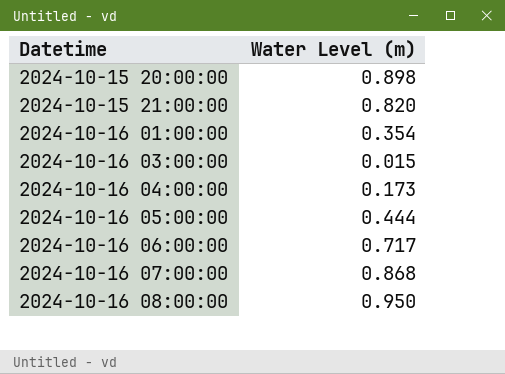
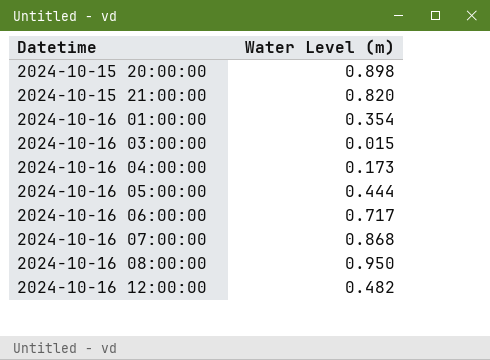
row 2024-10-16 12:00:00: none -> 0.482

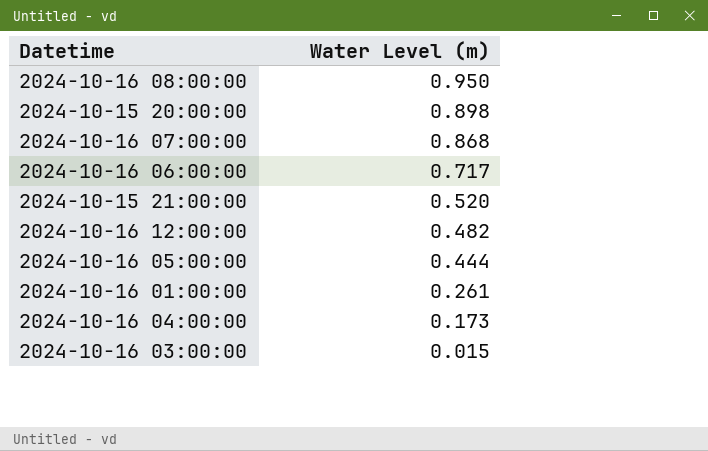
row order: Datetime ascending -> Water Level (m) descending
2024-10-15 21:00:00 | Water Level (m): 0.820 -> 0.520
2024-10-16 01:00:00 | Water Level (m): 0.354 -> 0.261

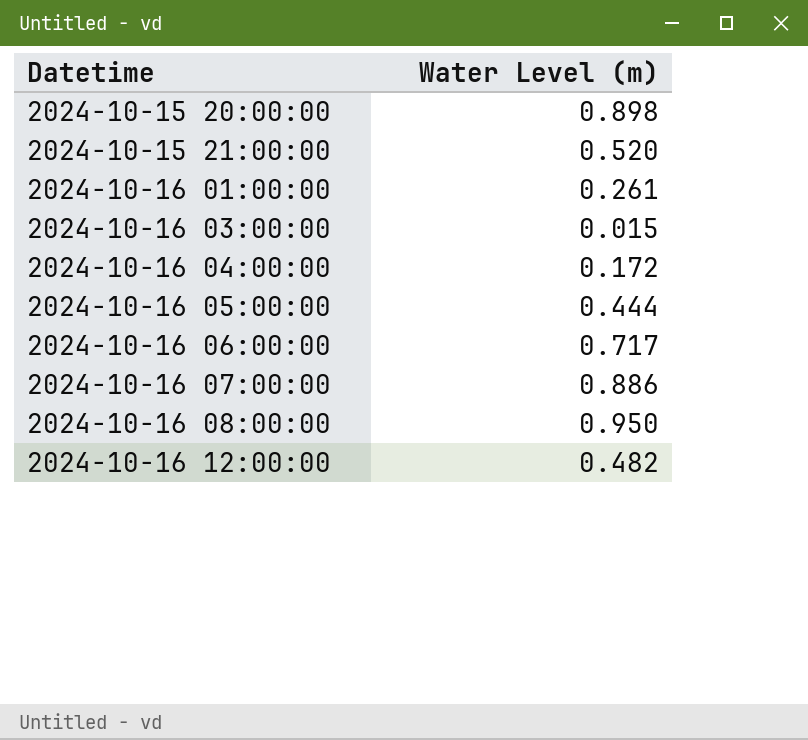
row order: Water Level (m) descending -> Datetime ascending
2024-10-16 04:00:00 | Water Level (m): 0.173 -> 0.172
2024-10-16 07:00:00 | Water Level (m): 0.868 -> 0.886

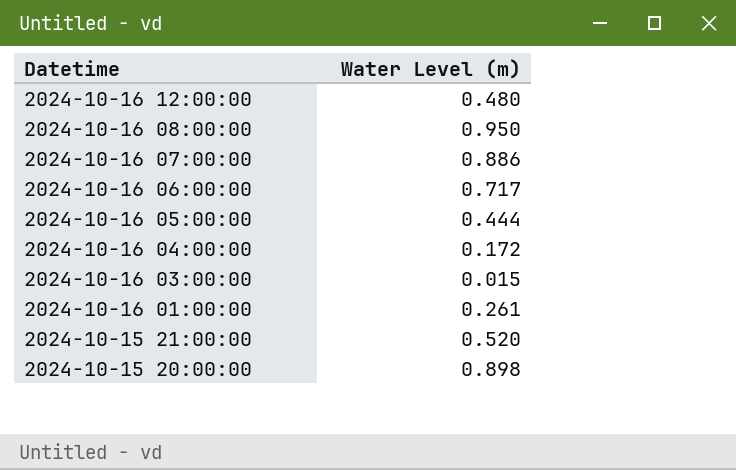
row order: Datetime ascending -> Datetime descending
2024-10-16 12:00:00 | Water Level (m): 0.482 -> 0.480

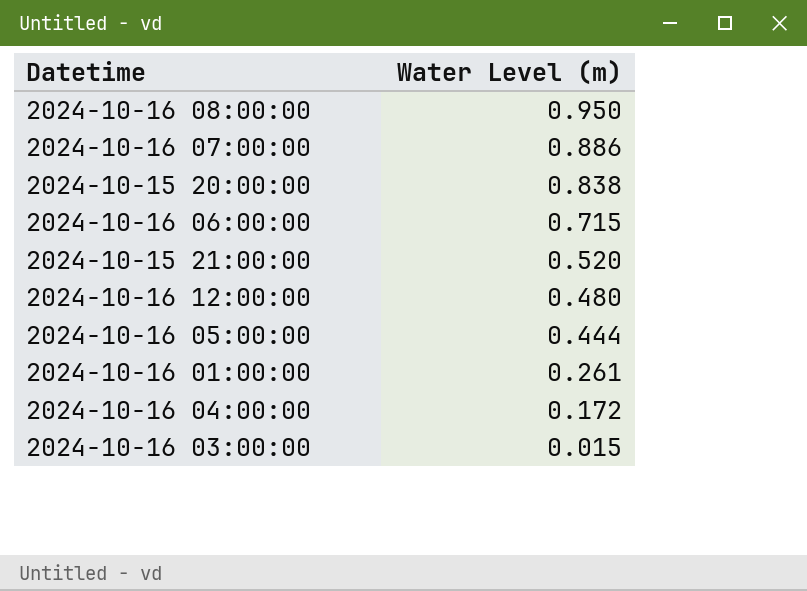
row order: Datetime descending -> Water Level (m) descending
2024-10-15 20:00:00 | Water Level (m): 0.898 -> 0.838
2024-10-16 06:00:00 | Water Level (m): 0.717 -> 0.715

